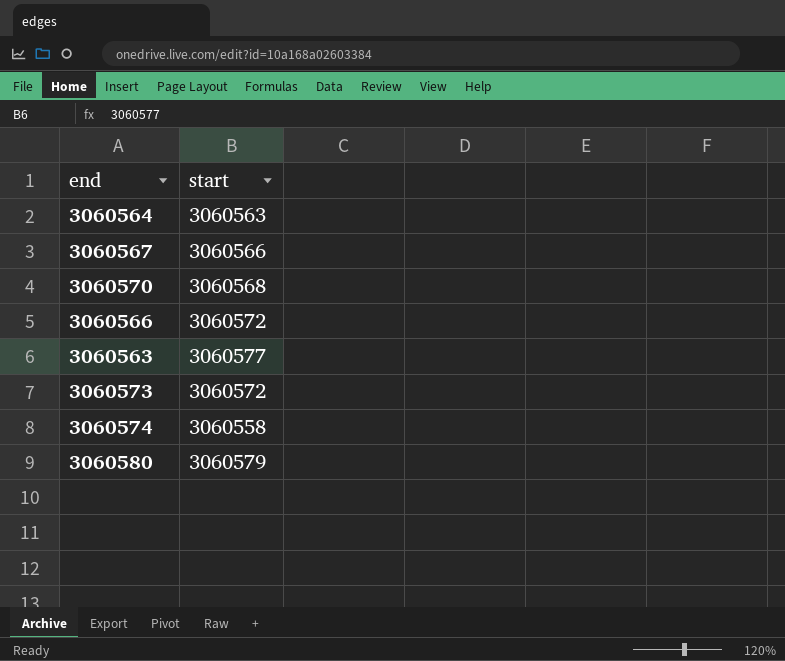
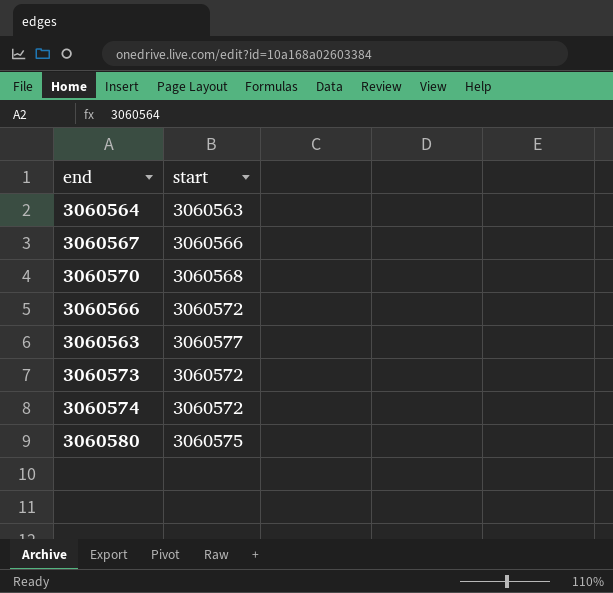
3060574 | start: 3060558 -> 3060572
3060580 | start: 3060579 -> 3060575

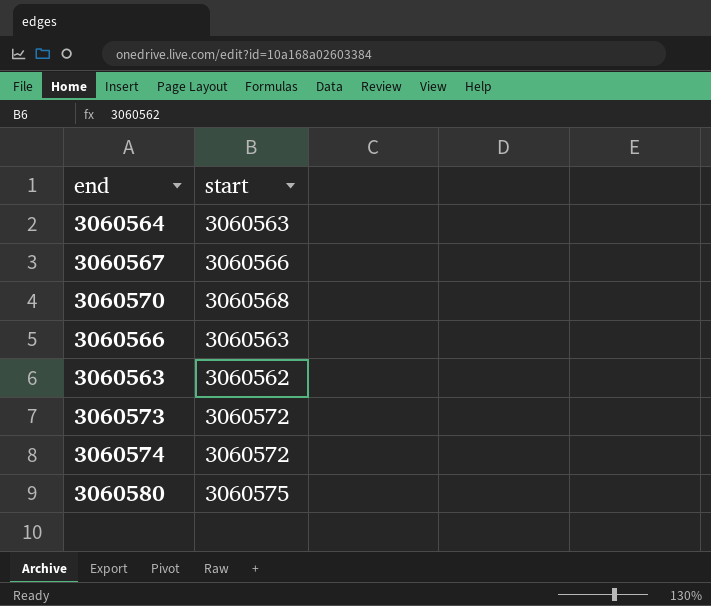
3060566 | start: 3060572 -> 3060563
3060563 | start: 3060577 -> 3060562

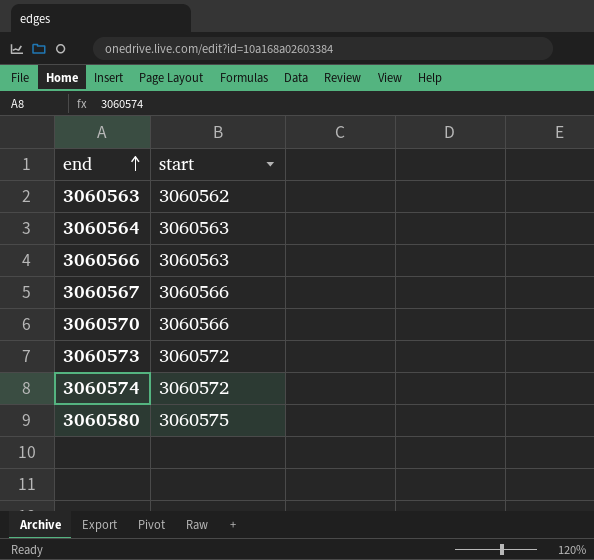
row order: none -> end ascending
3060570 | start: 3060568 -> 3060566

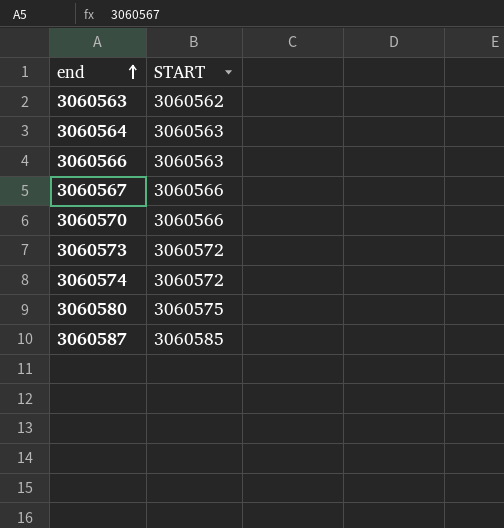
column name: start -> START
row 3060587: none -> 3060585

